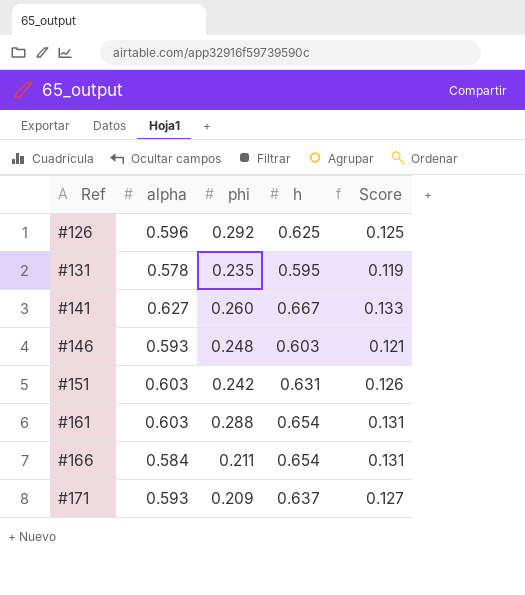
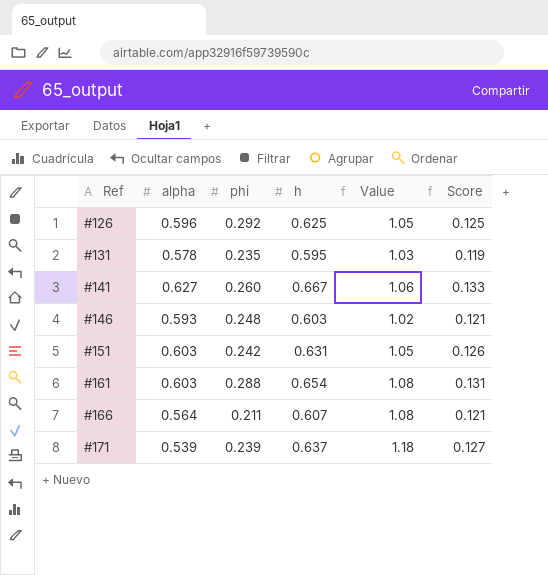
column Value | formula: none -> [h] / [alpha]
#166 | alpha: 0.584 -> 0.564
#166 | h: 0.654 -> 0.607
#166 | Score: 0.131 -> 0.121
#171 | alpha: 0.593 -> 0.539
#171 | phi: 0.209 -> 0.239

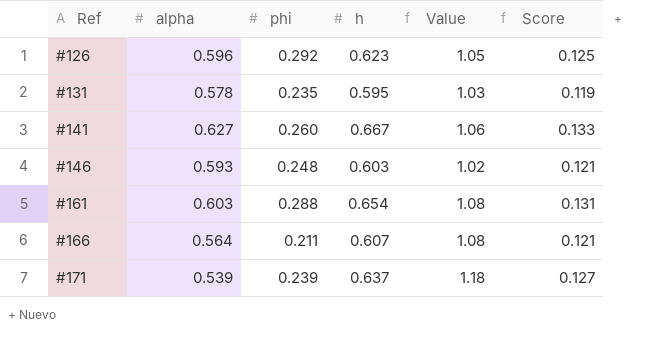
row #151: 0.603 | 0.242 | 0.631 | 1.05 | 0.126 -> none
#126 | h: 0.625 -> 0.623

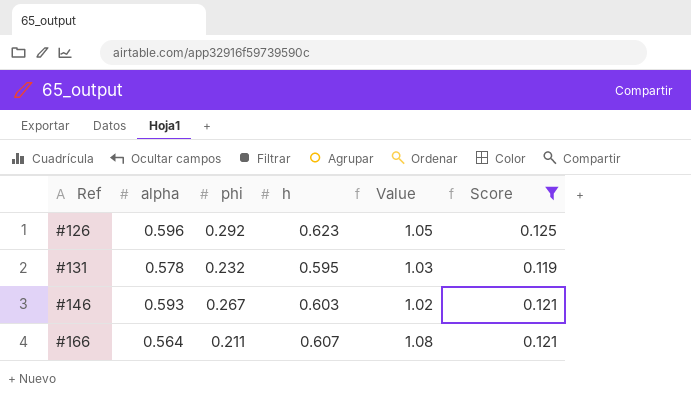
filter: none -> Score <= 0.125
#131 | phi: 0.235 -> 0.232
#146 | phi: 0.248 -> 0.267

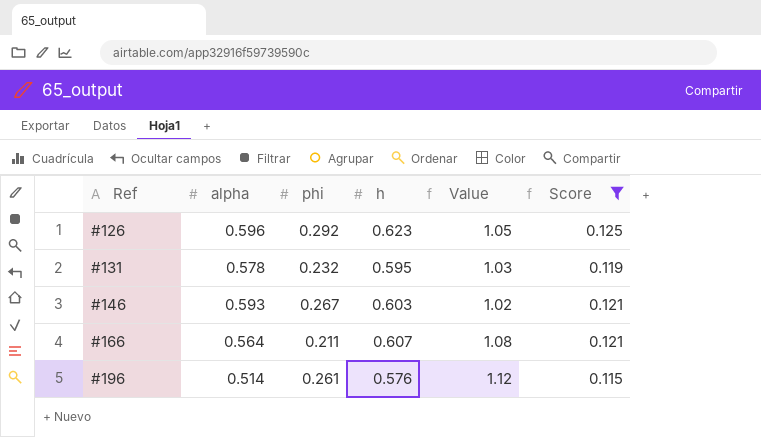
row #196: none -> 0.514 | 0.261 | 0.576 | 1.12 | 0.115

